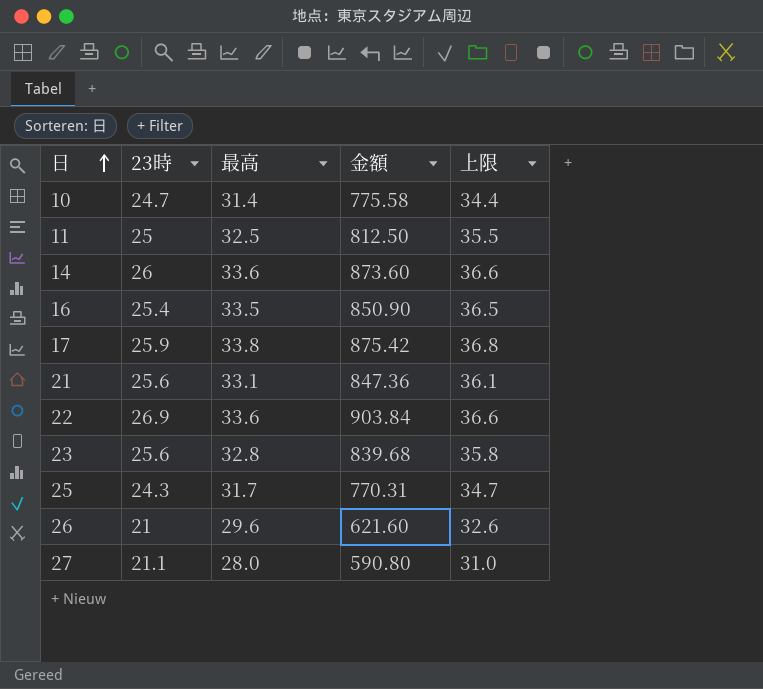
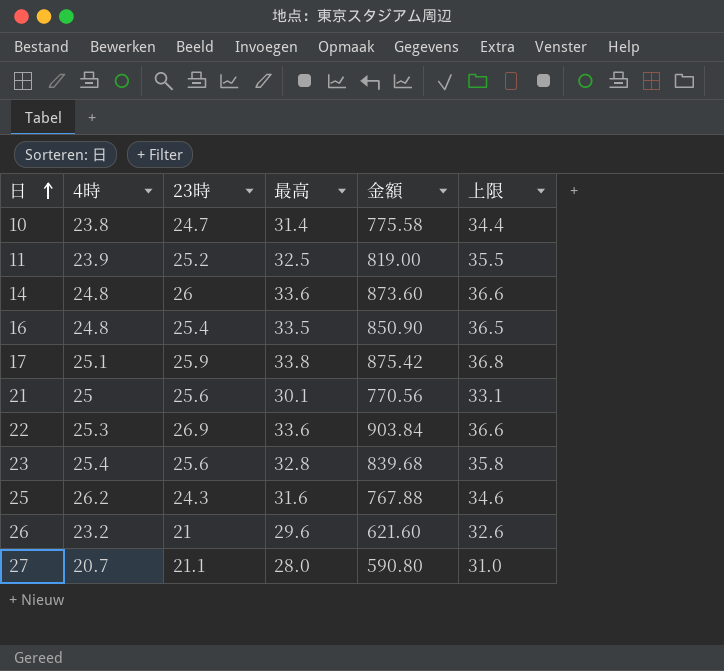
column 4時 | position: none -> 2
11 | 23時: 25 -> 25.2
11 | 金額: 812.50 -> 819.00
21 | 最高: 33.1 -> 30.1
21 | 金額: 847.36 -> 770.56
21 | 上限: 36.1 -> 33.1
25 | 最高: 31.7 -> 31.6
25 | 金額: 770.31 -> 767.88
25 | 上限: 34.7 -> 34.6

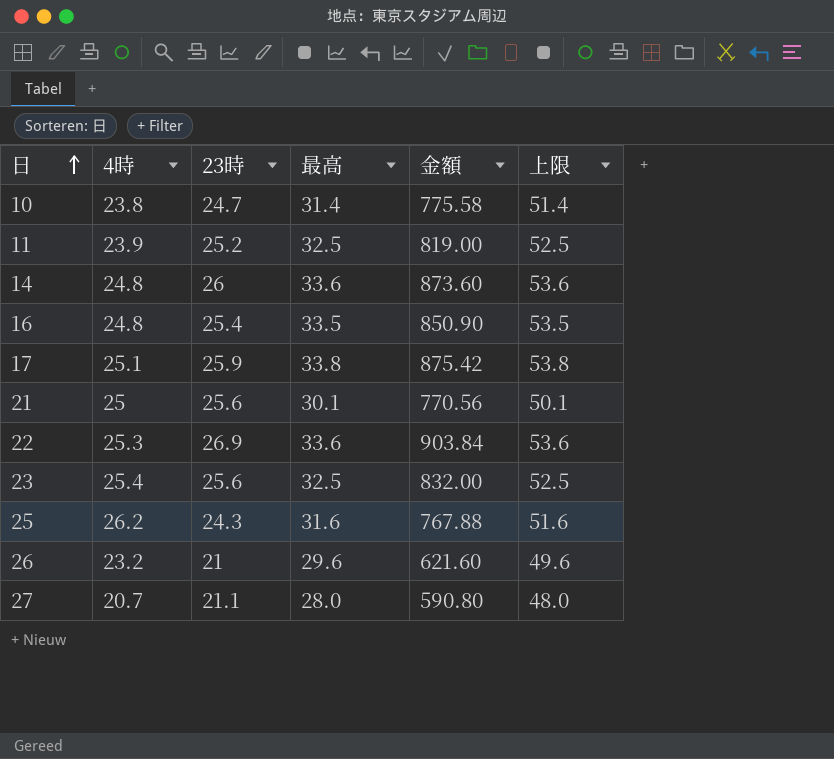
column 上限 | formula: [最高] + 3 -> [最高] + 20
23 | 最高: 32.8 -> 32.5
23 | 金額: 839.68 -> 832.00

